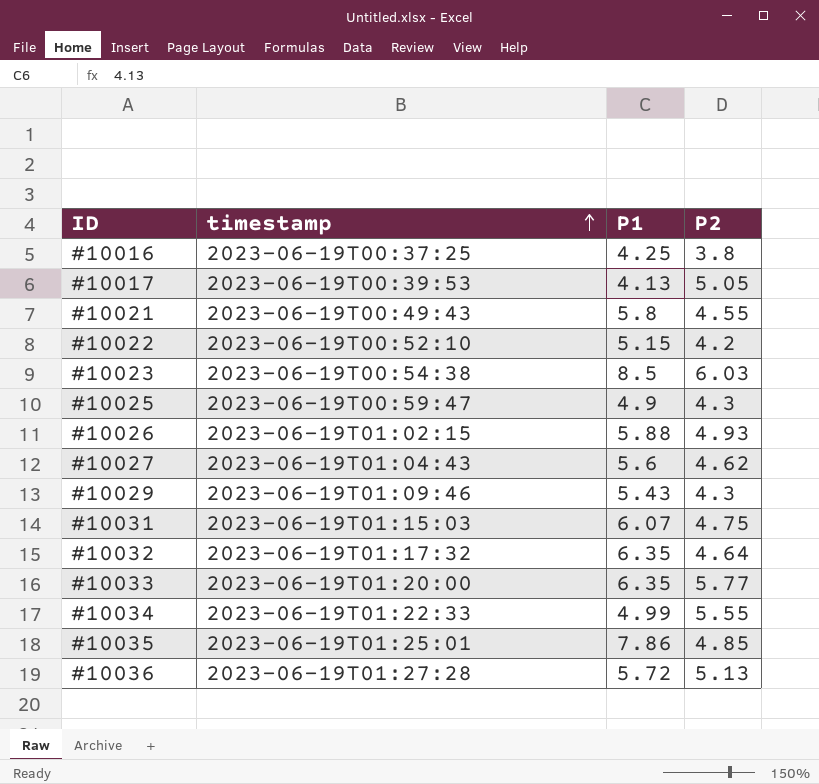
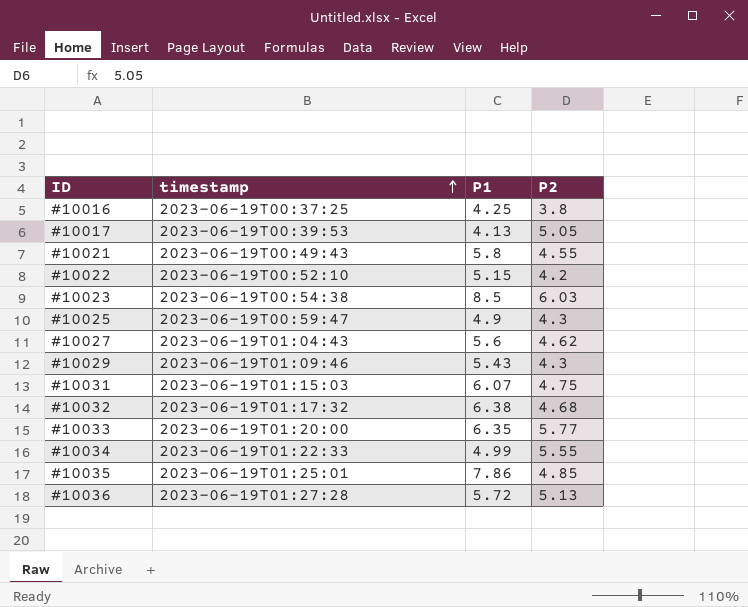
row #10026: 2023-06-19T01:02:15 | 5.88 | 4.93 -> none
#10032 | P1: 6.35 -> 6.38
#10032 | P2: 4.64 -> 4.68

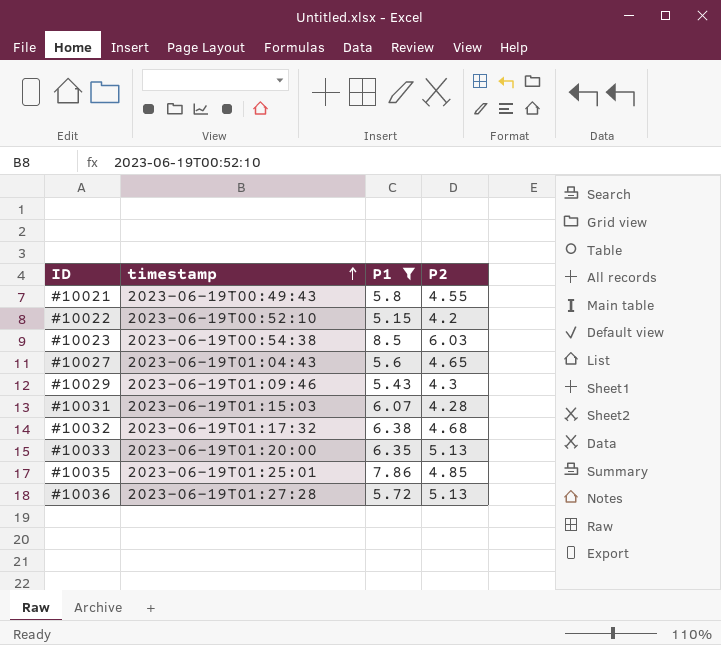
filter: none -> P1 >= 5.15
#10027 | P2: 4.62 -> 4.65
#10031 | P2: 4.75 -> 4.28
#10033 | P2: 5.77 -> 5.13

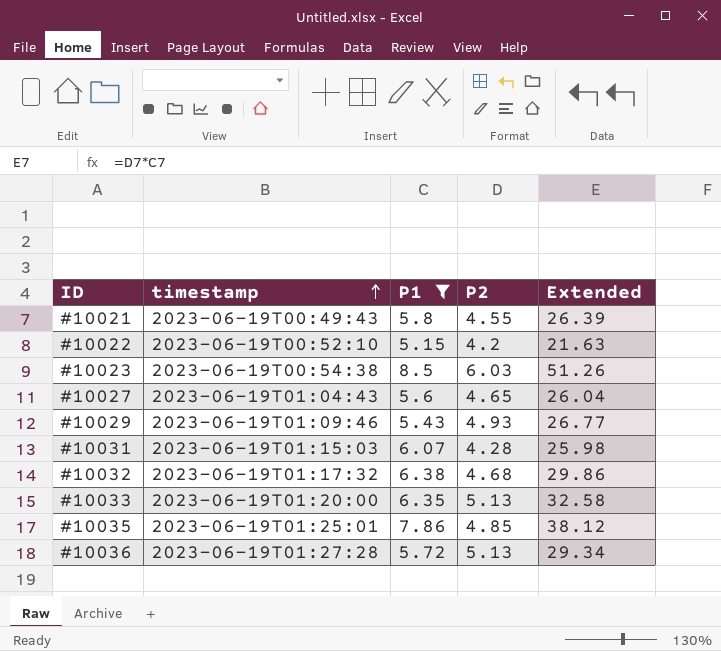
column Extended | formula: none -> [P1] * [P2]
#10029 | P2: 4.3 -> 4.93

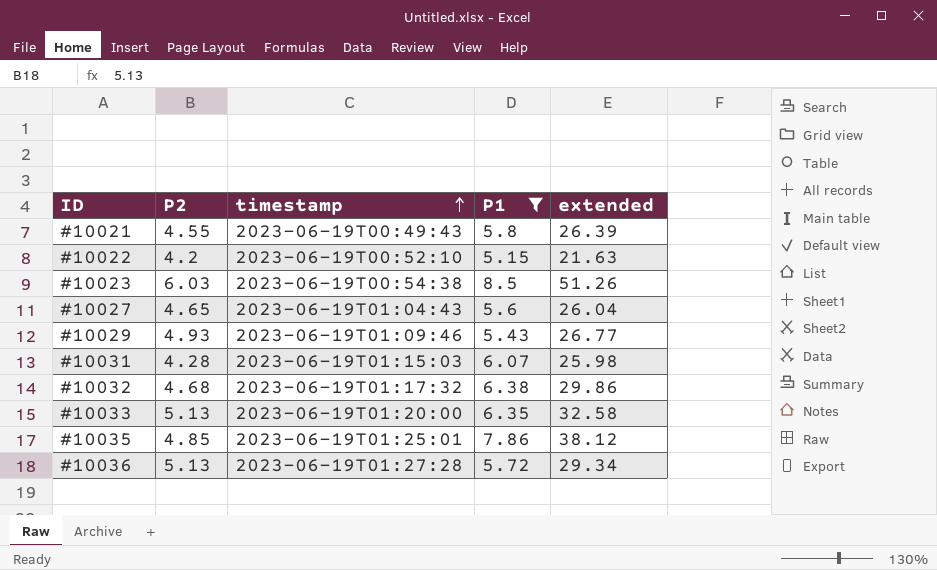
column P2 | position: 4 -> 2
column name: Extended -> extended

